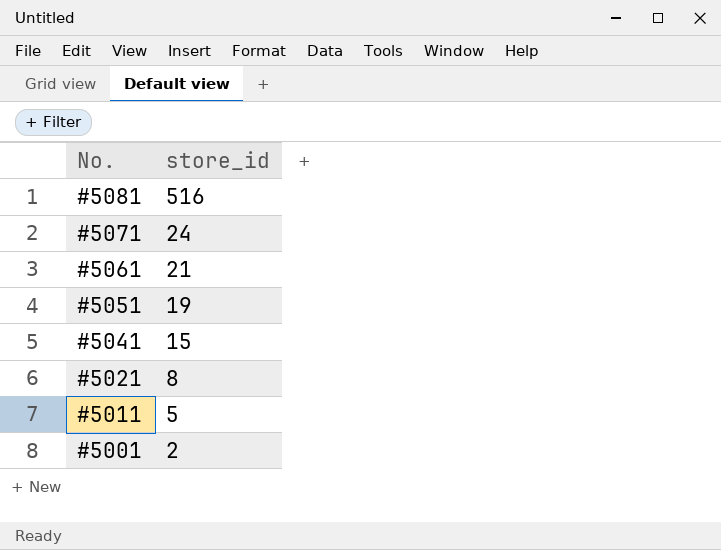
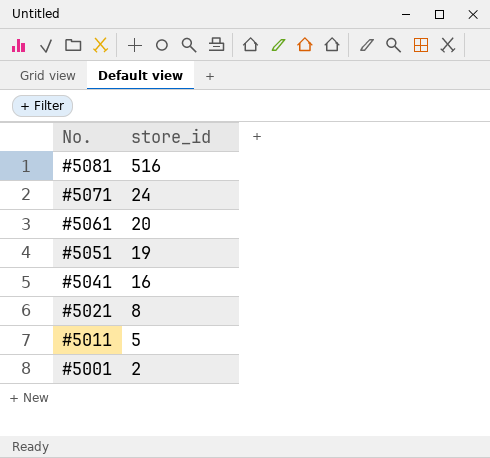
#5061 | store_id: 21 -> 20
#5041 | store_id: 15 -> 16

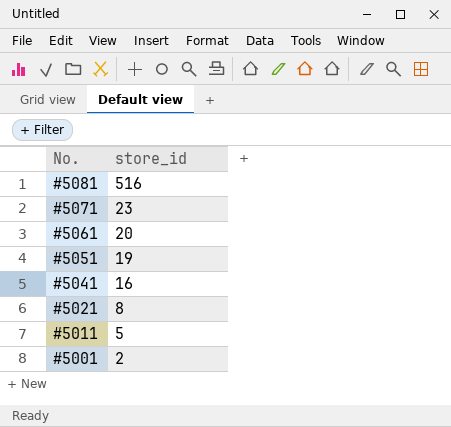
#5071 | store_id: 24 -> 23

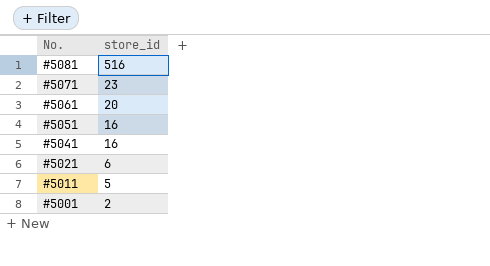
#5051 | store_id: 19 -> 16
#5021 | store_id: 8 -> 6

